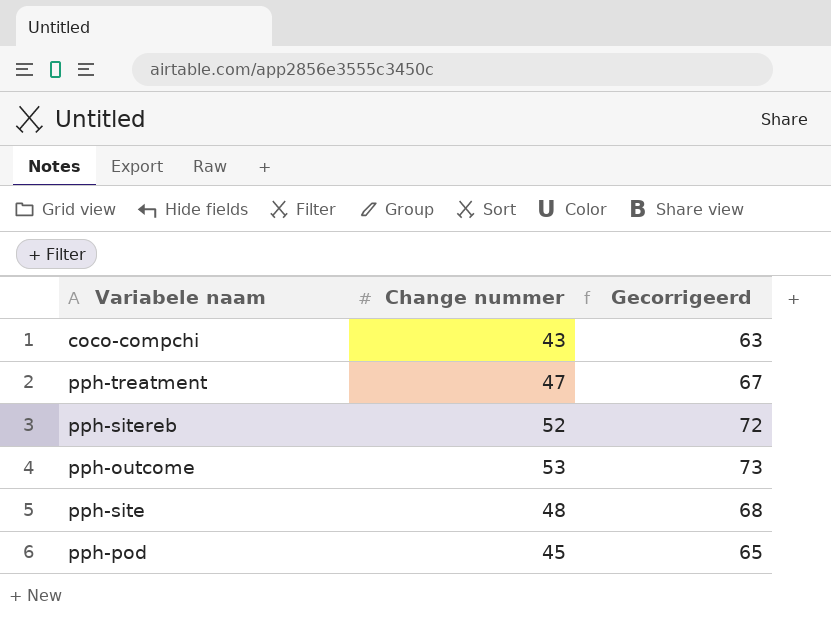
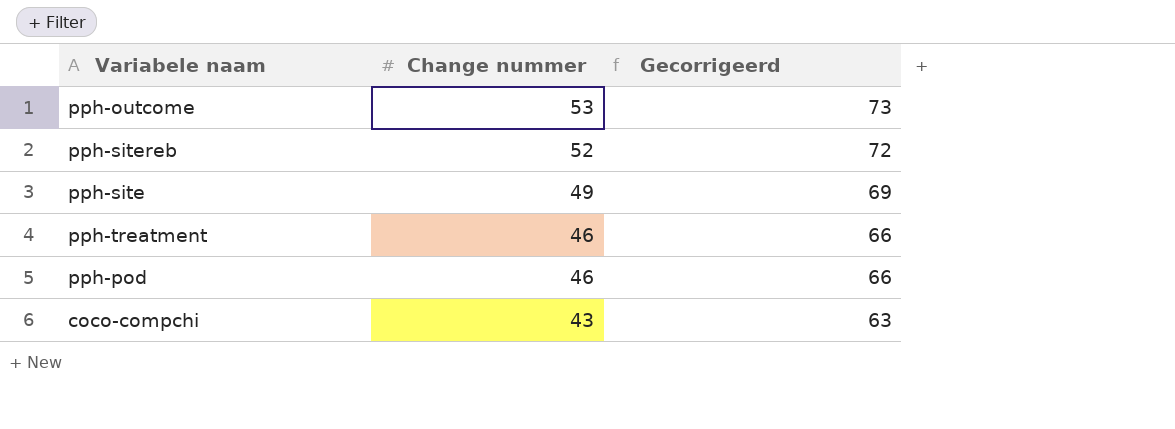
row order: none -> Change nummer descending
pph-site | Change nummer: 48 -> 49
pph-site | Gecorrigeerd: 68 -> 69
pph-treatment | Change nummer: 47 -> 46
pph-treatment | Gecorrigeerd: 67 -> 66
pph-pod | Change nummer: 45 -> 46
pph-pod | Gecorrigeerd: 65 -> 66

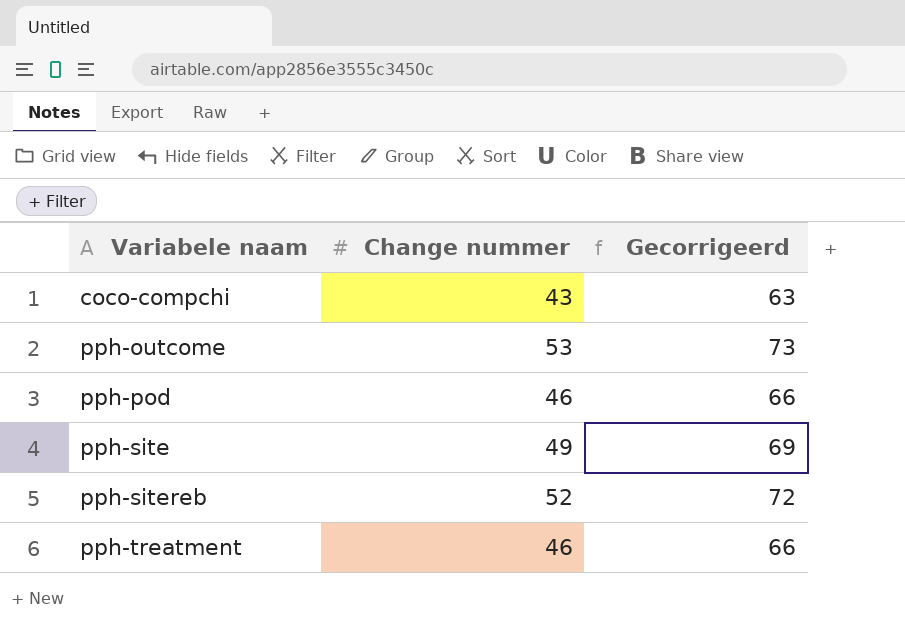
row order: Change nummer descending -> Variabele naam ascending

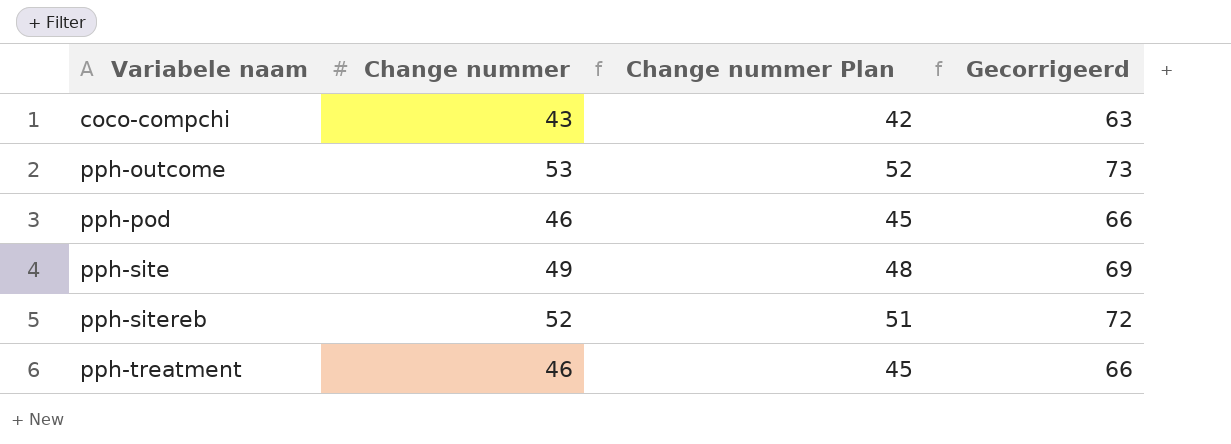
column Change nummer Plan | formula: none -> [Change nummer] - 1

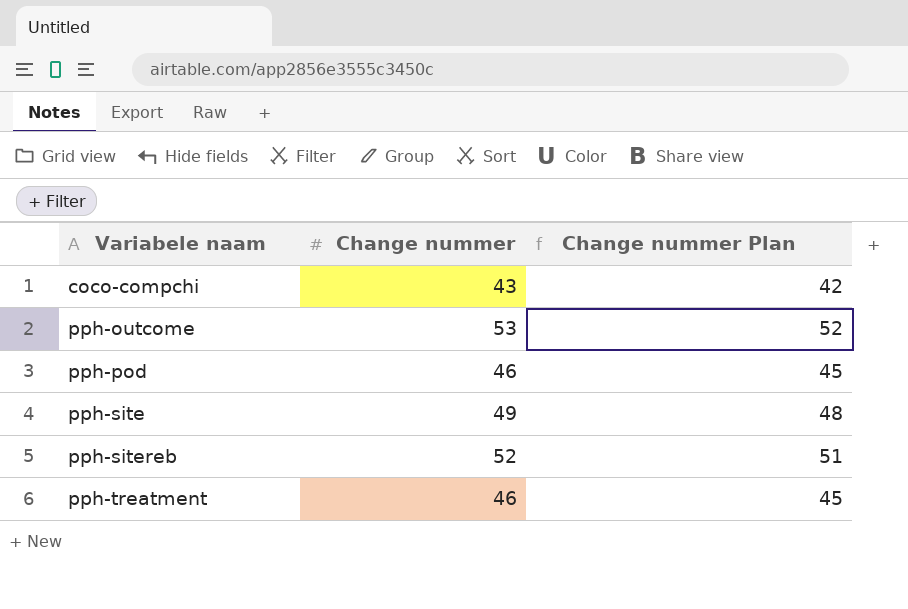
column Gecorrigeerd | formula: [Change nummer] + 20 -> none

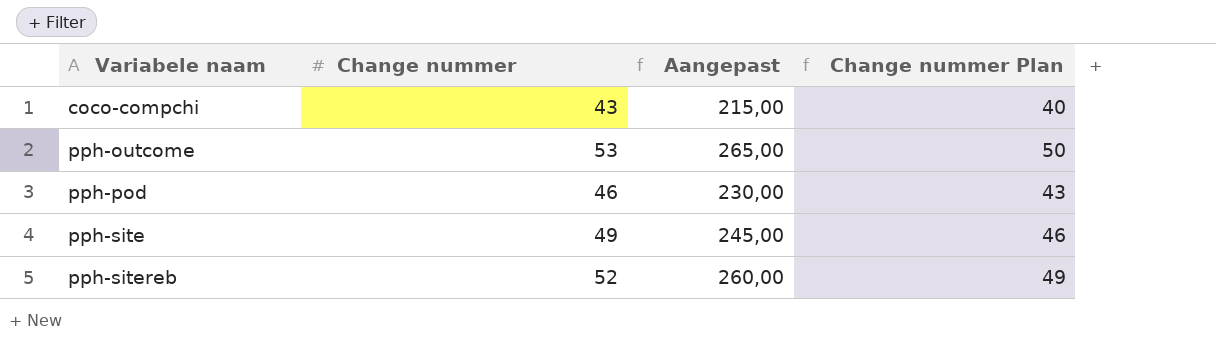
column Aangepast | formula: none -> [Change nummer] * 5
column Change nummer Plan | formula: [Change nummer] - 1 -> [Change nummer] - 3
row pph-treatment: 46 | 45 -> none

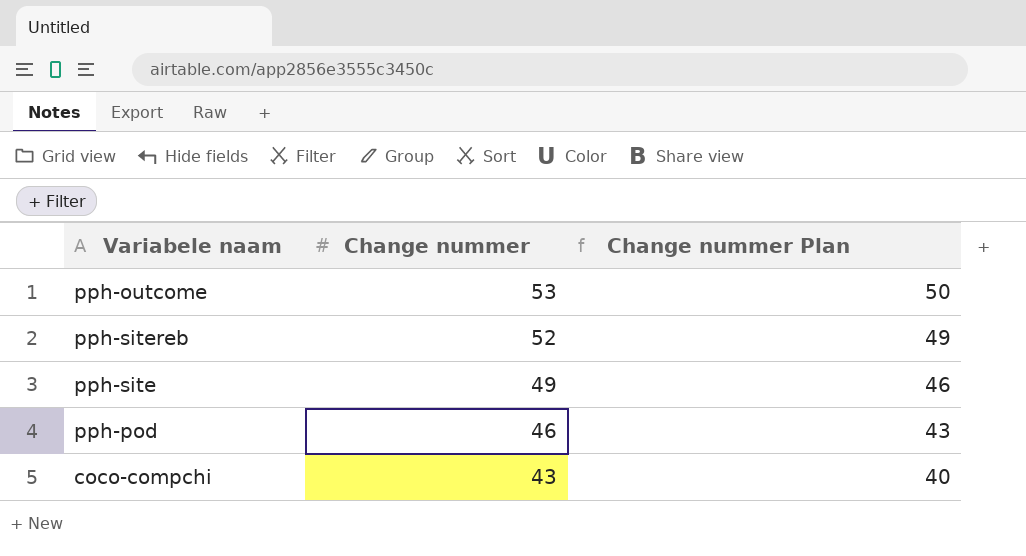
row order: Variabele naam ascending -> Change nummer descending
column Aangepast | formula: [Change nummer] * 5 -> none

